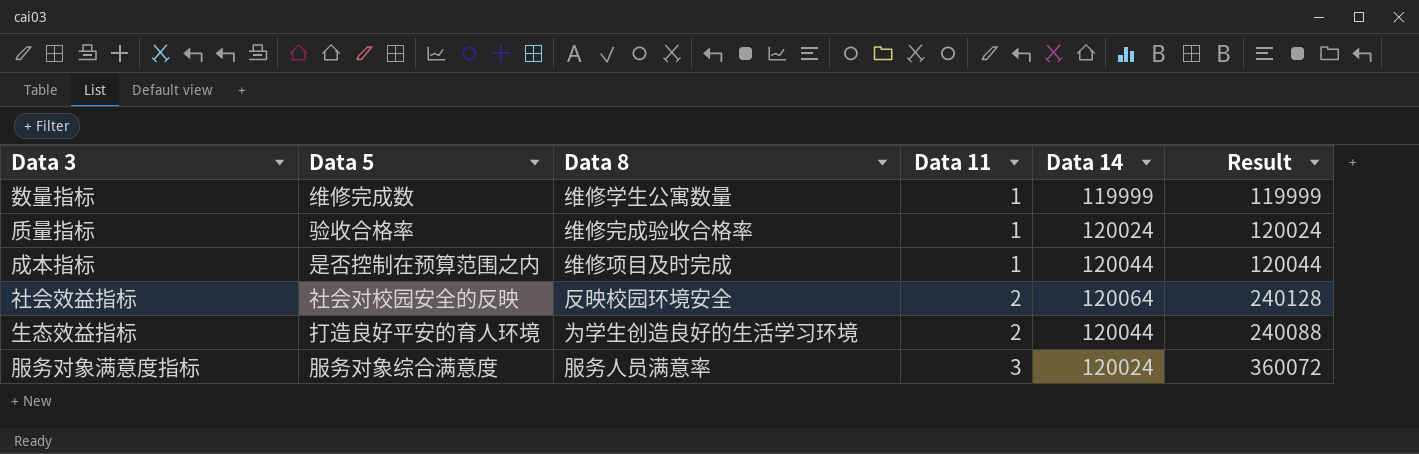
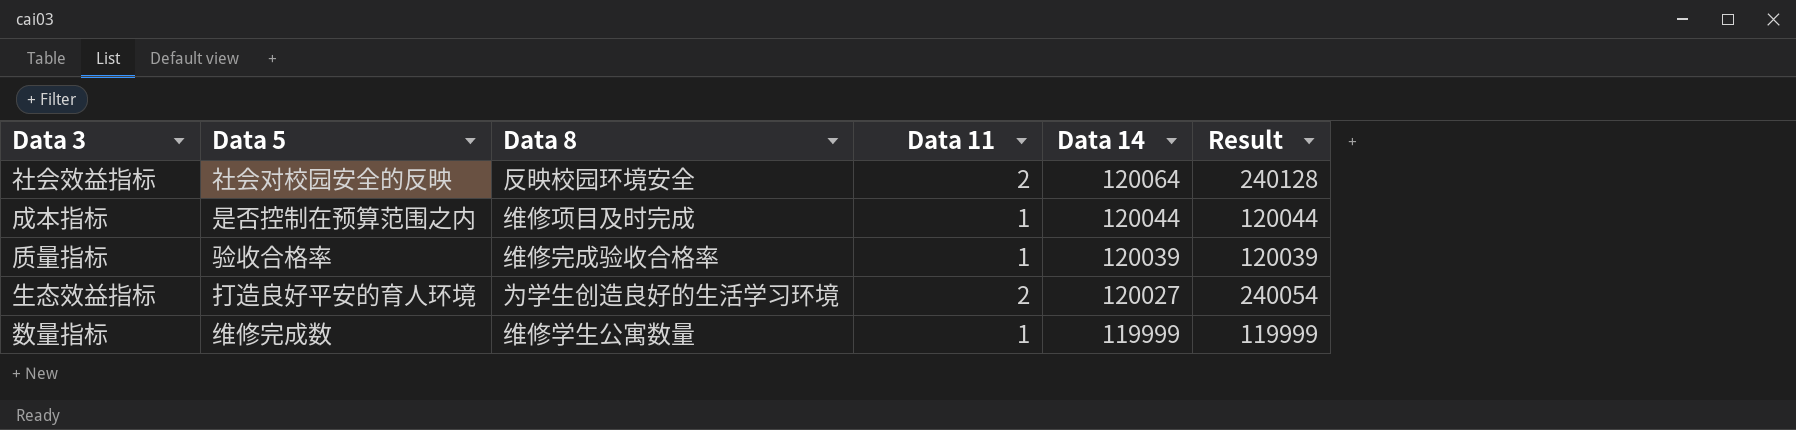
row order: Data 11 ascending -> Data 14 descending
row 服务对象满意度指标: 服务对象综合满意度 | 服务人员满意率 | 3 | 120024 | 360072 -> none
质量指标 | Data 14: 120024 -> 120039
质量指标 | Result: 120024 -> 120039
生态效益指标 | Data 14: 120044 -> 120027
生态效益指标 | Result: 240088 -> 240054

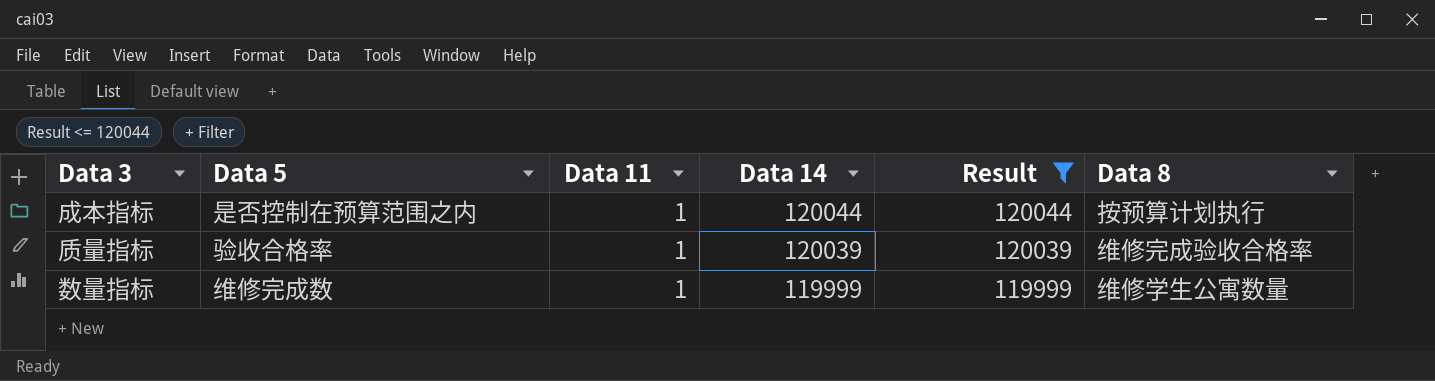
filter: none -> Result <= 120044
column Data 8 | position: 3 -> 6
成本指标 | Data 8: 维修项目及时完成 -> 按预算计划执行

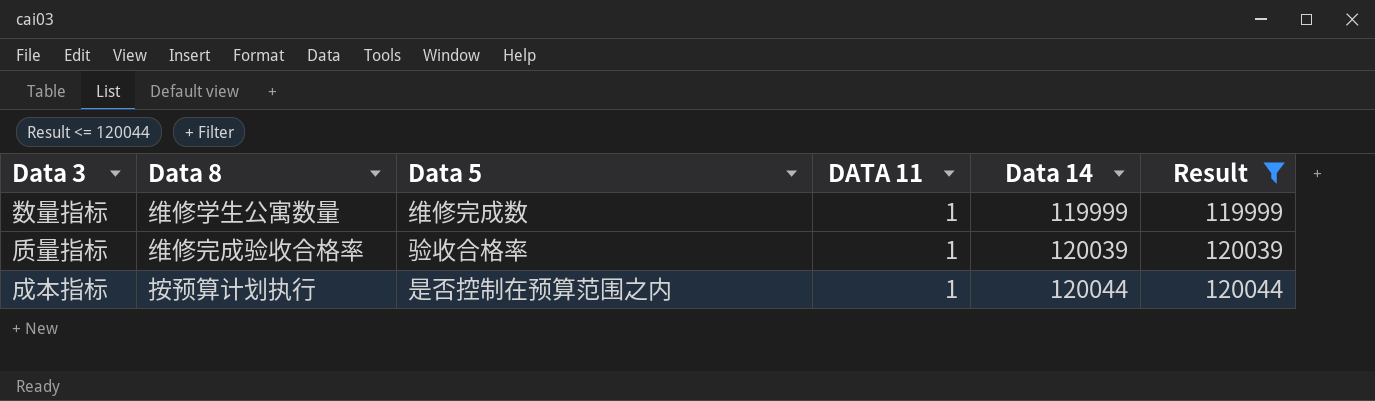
row order: Data 14 descending -> Data 14 ascending
column Data 8 | position: 6 -> 2
column name: Data 11 -> DATA 11

